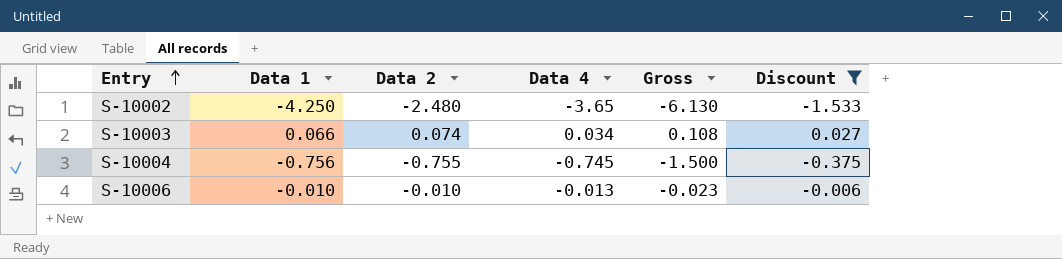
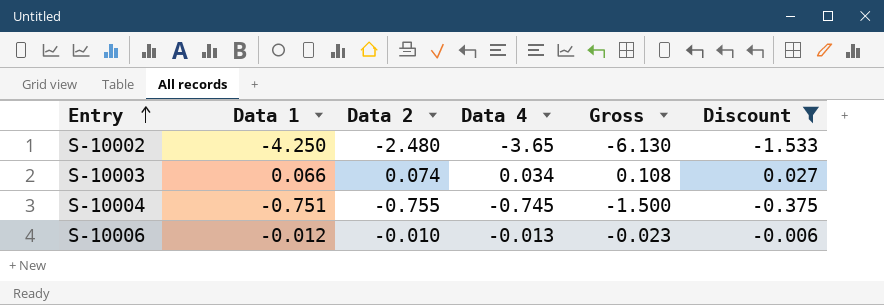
S-10004 | Data 1: -0.756 -> -0.751
S-10006 | Data 1: -0.010 -> -0.012

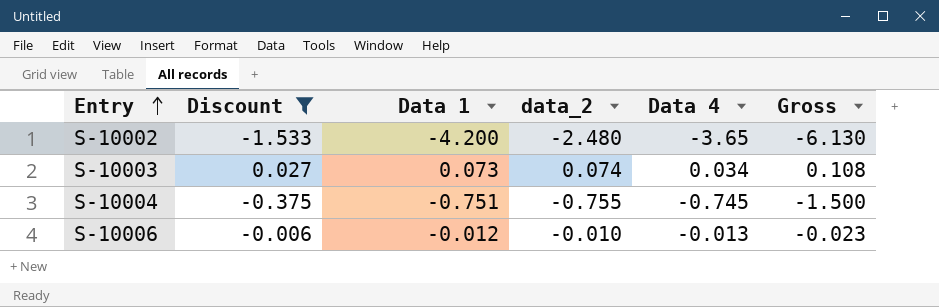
column Discount | position: 6 -> 2
column name: Data 2 -> data_2
S-10002 | Data 1: -4.250 -> -4.200
S-10003 | Data 1: 0.066 -> 0.073

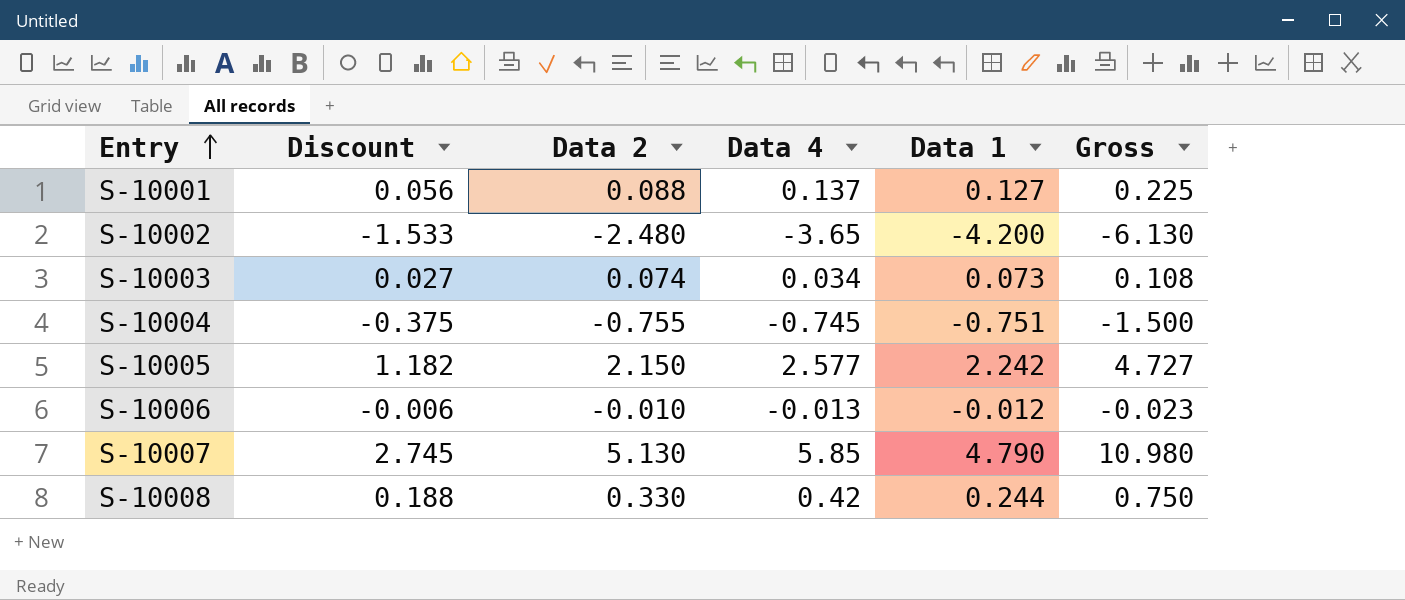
filter: Discount <= 0.027 -> none
column name: data_2 -> Data 2
column Data 1 | position: 3 -> 5

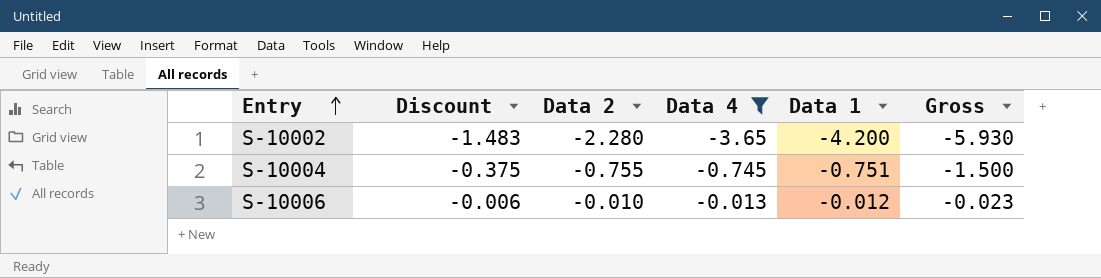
filter: none -> Data 4 <= -0.013
S-10002 | Discount: -1.533 -> -1.483
S-10002 | Data 2: -2.480 -> -2.280
S-10002 | Gross: -6.130 -> -5.930

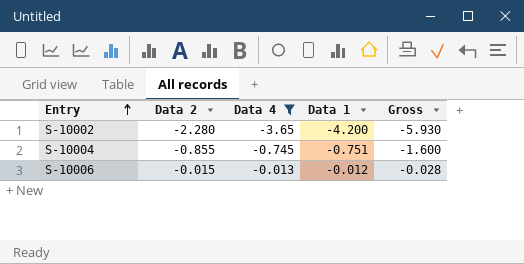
column Discount | formula: [Gross] * 0.25 -> none
S-10004 | Data 2: -0.755 -> -0.855
S-10004 | Gross: -1.500 -> -1.600
S-10006 | Data 2: -0.010 -> -0.015
S-10006 | Gross: -0.023 -> -0.028

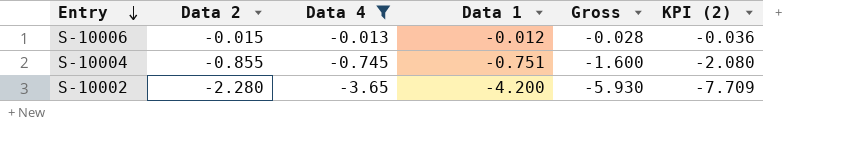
row order: Entry ascending -> Entry descending
column KPI (2) | formula: none -> [Gross] * 1.3

